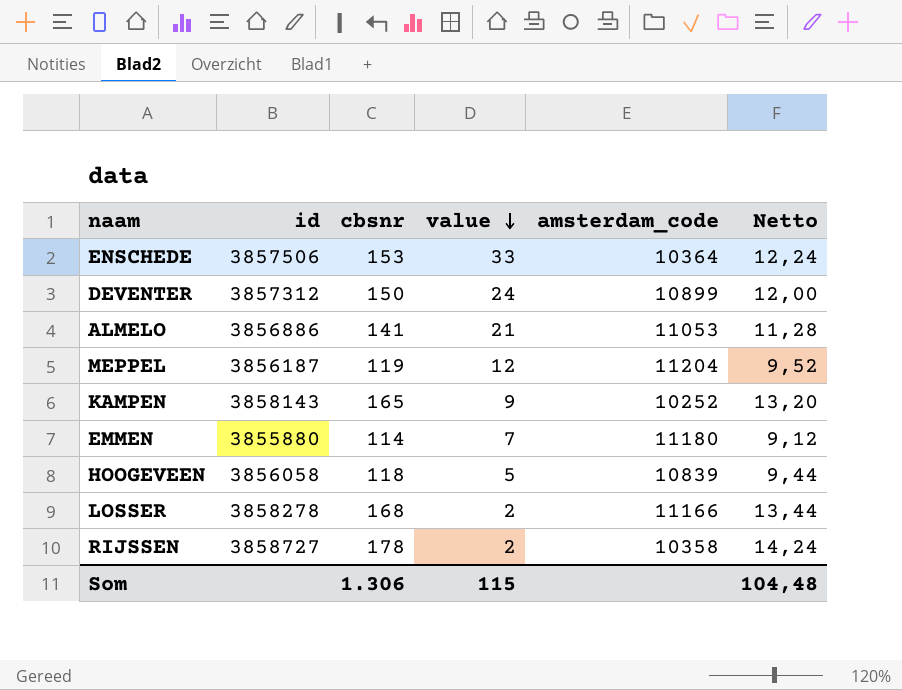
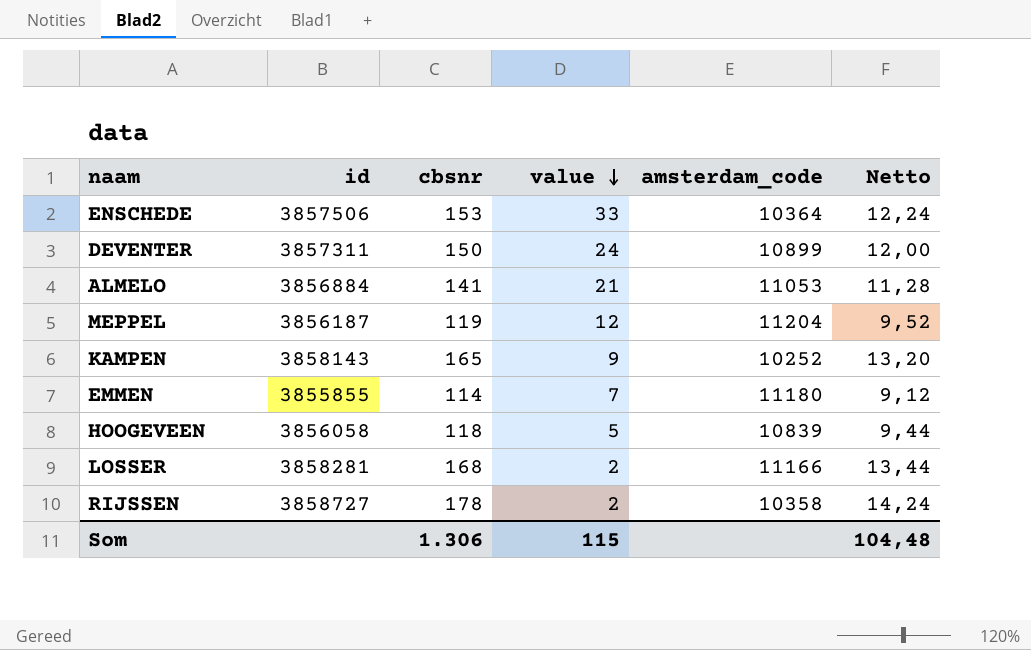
DEVENTER | id: 3857312 -> 3857311
ALMELO | id: 3856886 -> 3856884
EMMEN | id: 3855880 -> 3855855
LOSSER | id: 3858278 -> 3858281

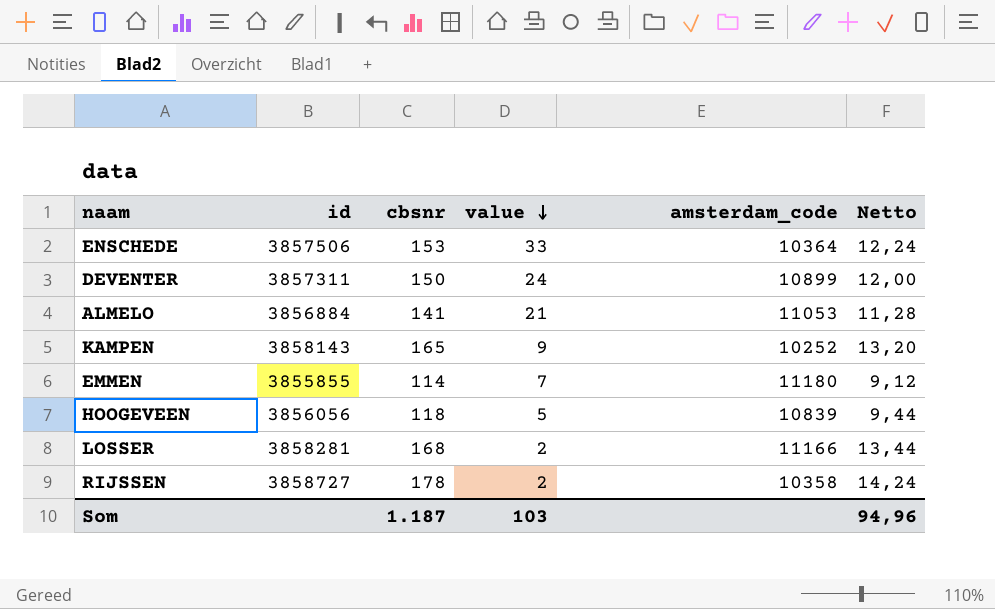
row MEPPEL: 3856187 | 119 | 12 | 11204 | 9,52 -> none
HOOGEVEEN | id: 3856058 -> 3856056
Som | cbsnr: 1.306 -> 1.187
Som | value: 115 -> 103
Som | Netto: 104,48 -> 94,96

